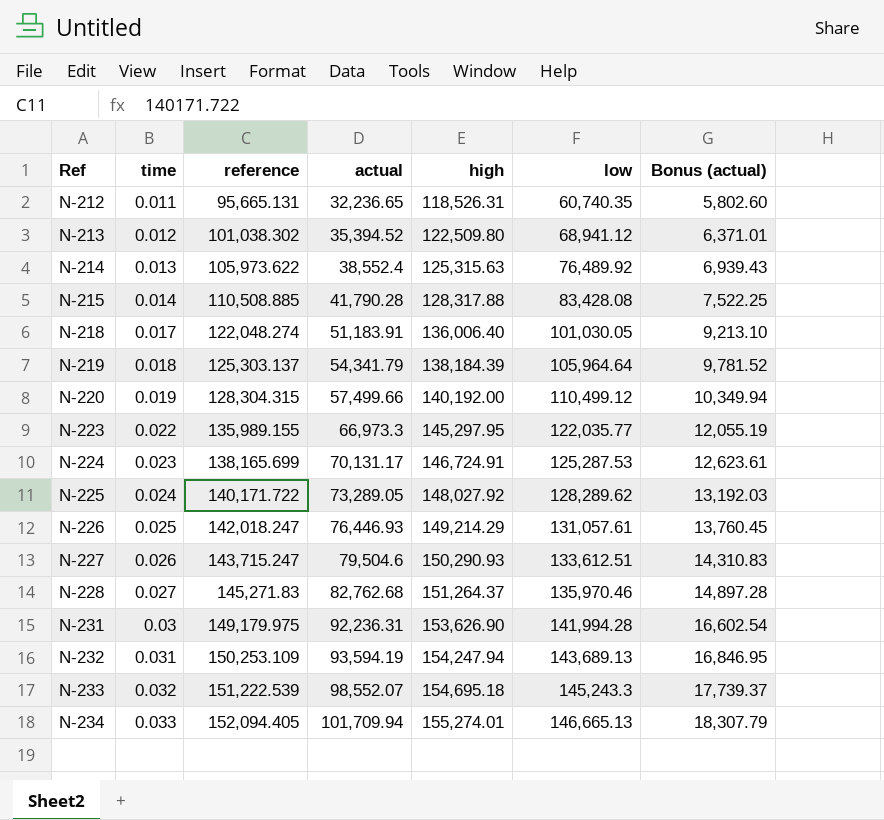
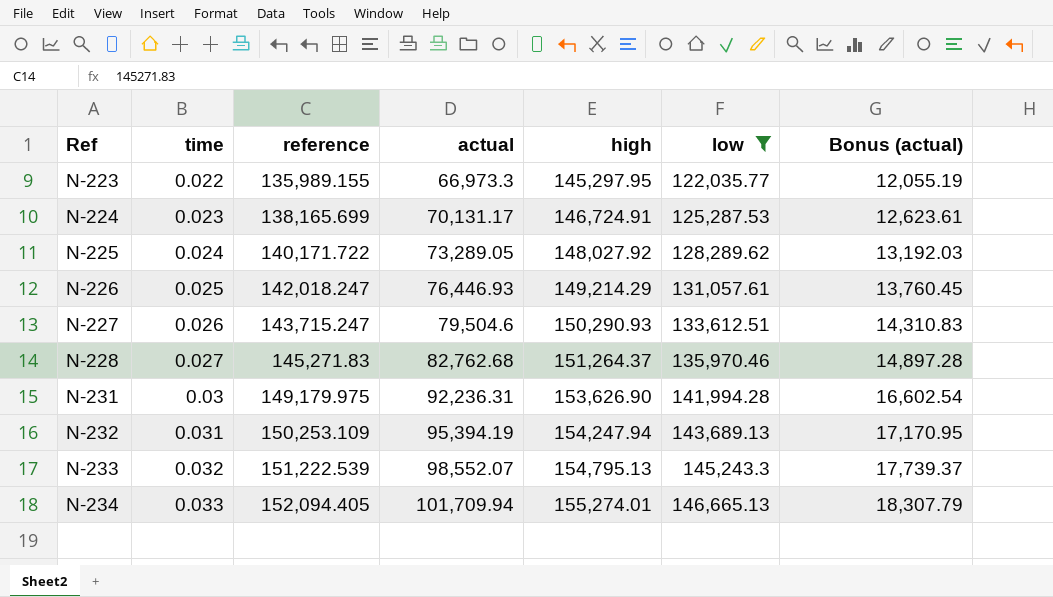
filter: none -> low >= 122,035.77
N-232 | actual: 93,594.19 -> 95,394.19
N-232 | Bonus (actual): 16,846.95 -> 17,170.95
N-233 | high: 154,695.18 -> 154,795.13

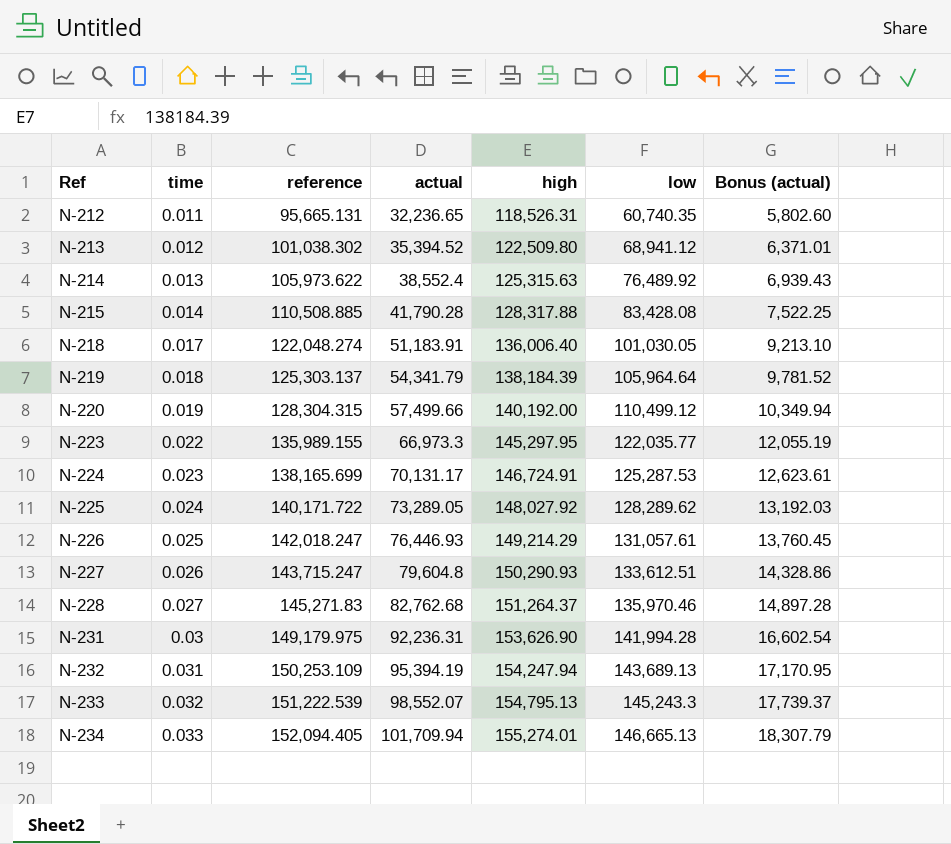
filter: low >= 122,035.77 -> none
N-227 | actual: 79,504.6 -> 79,604.8
N-227 | Bonus (actual): 14,310.83 -> 14,328.86

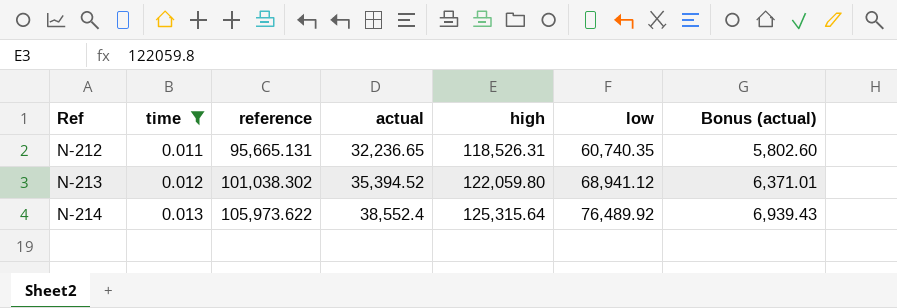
filter: none -> time <= 0.013
N-213 | high: 122,509.80 -> 122,059.80
N-214 | high: 125,315.63 -> 125,315.64

